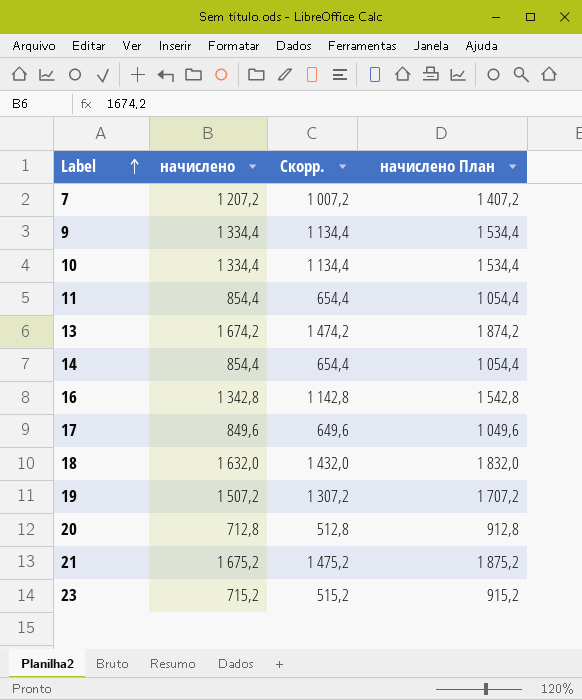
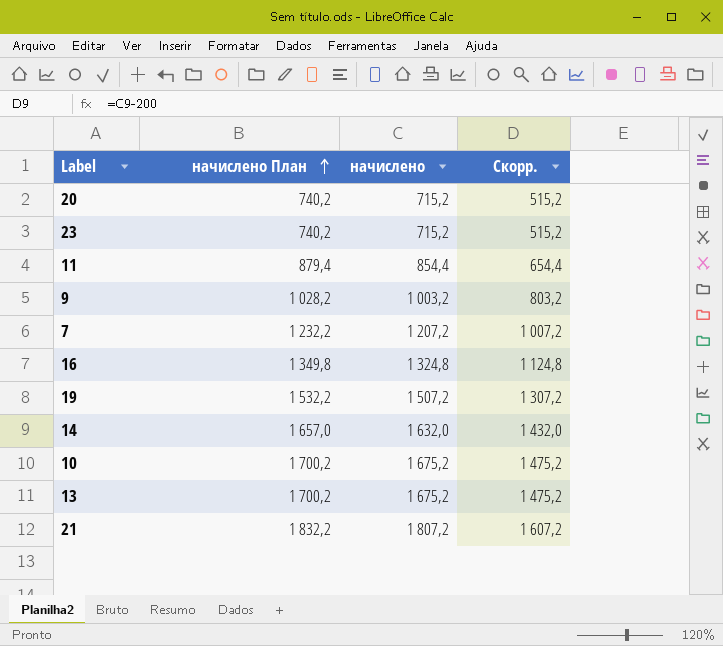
row order: Label ascending -> начислено План ascending
column начислено План | formula: [начислено] + 200 -> [начислено] + 25
column начислено План | position: 4 -> 2
row 17: 849,6 | 649,6 | 1 049,6 -> none
row 18: 1 632,0 | 1 432,0 | 1 832,0 -> none
20 | начислено: 712,8 -> 715,2
20 | Скорр.: 512,8 -> 515,2
9 | начислено: 1 334,4 -> 1 003,2
9 | Скорр.: 1 134,4 -> 803,2
16 | начислено: 1 342,8 -> 1 324,8
16 | Скорр.: 1 142,8 -> 1 124,8
14 | начислено: 854,4 -> 1 632,0
14 | Скорр.: 654,4 -> 1 432,0
10 | начислено: 1 334,4 -> 1 675,2
10 | Скорр.: 1 134,4 -> 1 475,2
13 | начислено: 1 674,2 -> 1 675,2
13 | Скорр.: 1 474,2 -> 1 475,2
21 | начислено: 1 675,2 -> 1 807,2
21 | Скорр.: 1 475,2 -> 1 607,2

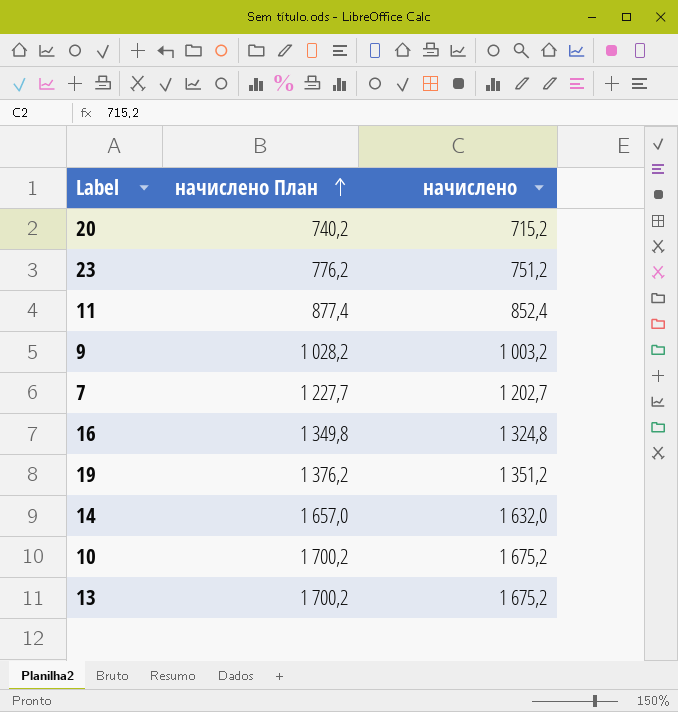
column Скорр. | formula: [начислено] - 200 -> none
row 21: 1 832,2 | 1 807,2 | 1 607,2 -> none
23 | начислено План: 740,2 -> 776,2
23 | начислено: 715,2 -> 751,2
11 | начислено План: 879,4 -> 877,4
11 | начислено: 854,4 -> 852,4
7 | начислено План: 1 232,2 -> 1 227,7
7 | начислено: 1 207,2 -> 1 202,7
19 | начислено План: 1 532,2 -> 1 376,2
19 | начислено: 1 507,2 -> 1 351,2

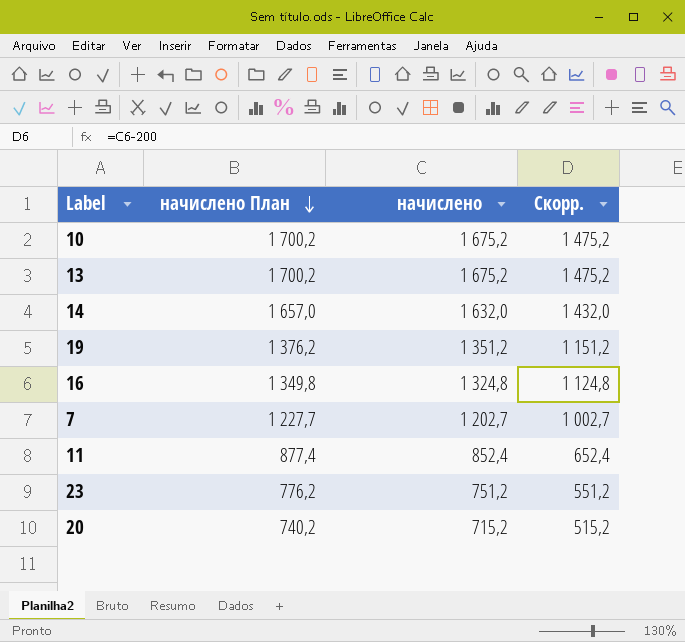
row order: начислено План ascending -> начислено План descending
column Скорр. | formula: none -> [начислено] - 200
row 9: 1 028,2 | 1 003,2 -> none

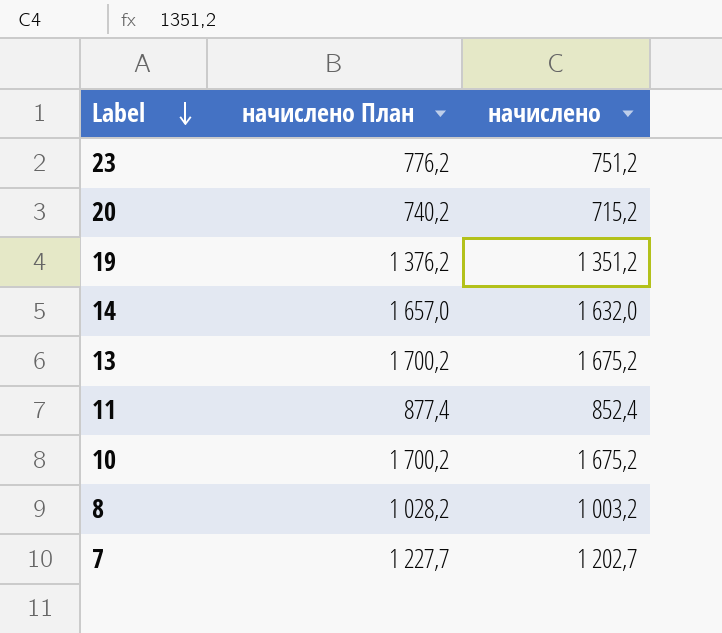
row order: начислено План descending -> Label descending
column Скорр. | formula: [начислено] - 200 -> none
row 16: 1 349,8 | 1 324,8 | 1 124,8 -> none
row 8: none -> 1 028,2 | 1 003,2

